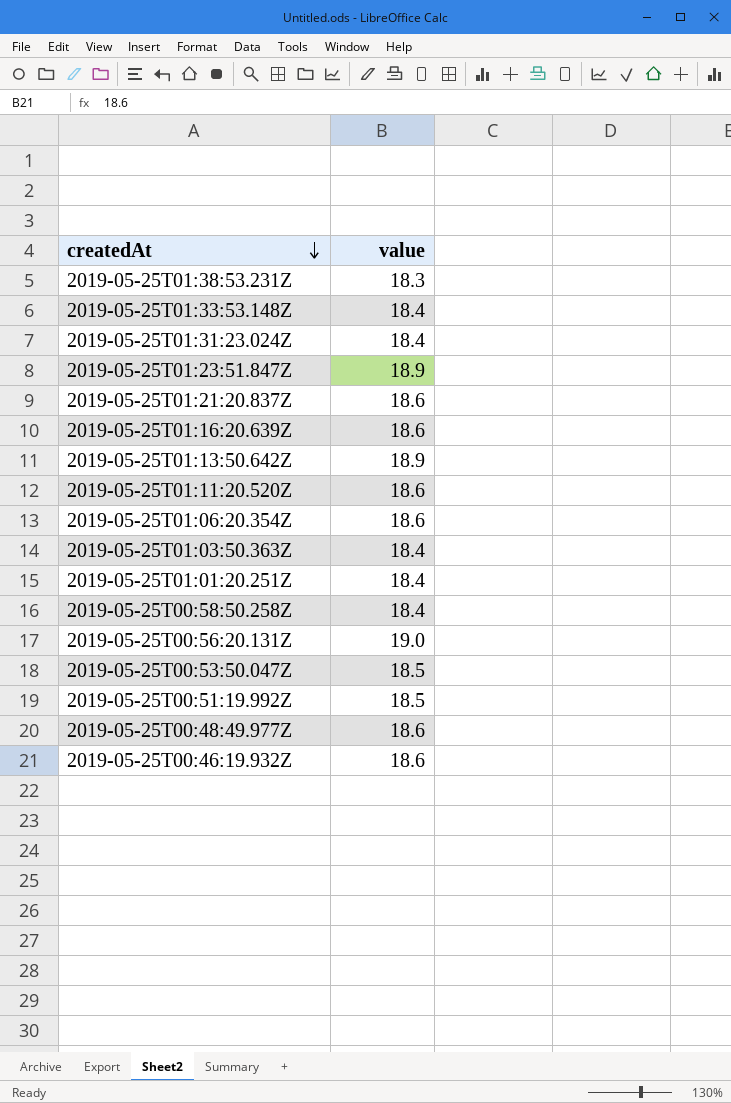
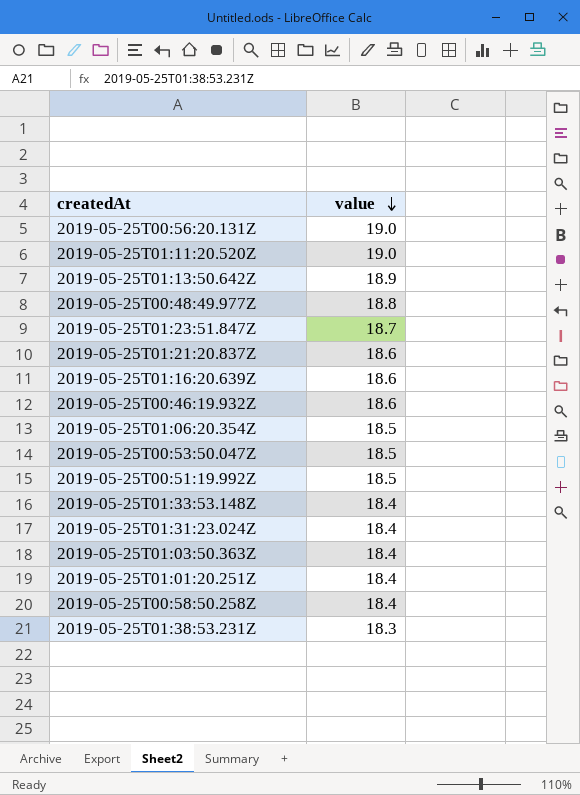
row order: createdAt descending -> value descending
2019-05-25T01:11:20.520Z | value: 18.6 -> 19.0
2019-05-25T00:48:49.977Z | value: 18.6 -> 18.8
2019-05-25T01:23:51.847Z | value: 18.9 -> 18.7
2019-05-25T01:06:20.354Z | value: 18.6 -> 18.5

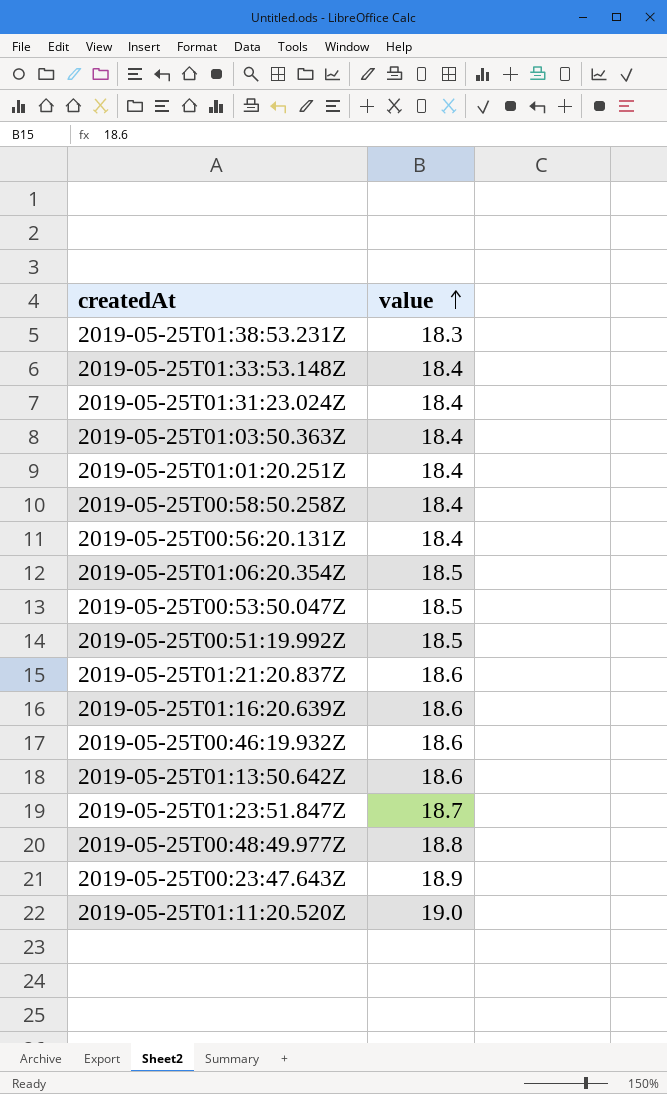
row order: value descending -> value ascending
2019-05-25T00:56:20.131Z | value: 19.0 -> 18.4
2019-05-25T01:13:50.642Z | value: 18.9 -> 18.6
row 2019-05-25T00:23:47.643Z: none -> 18.9

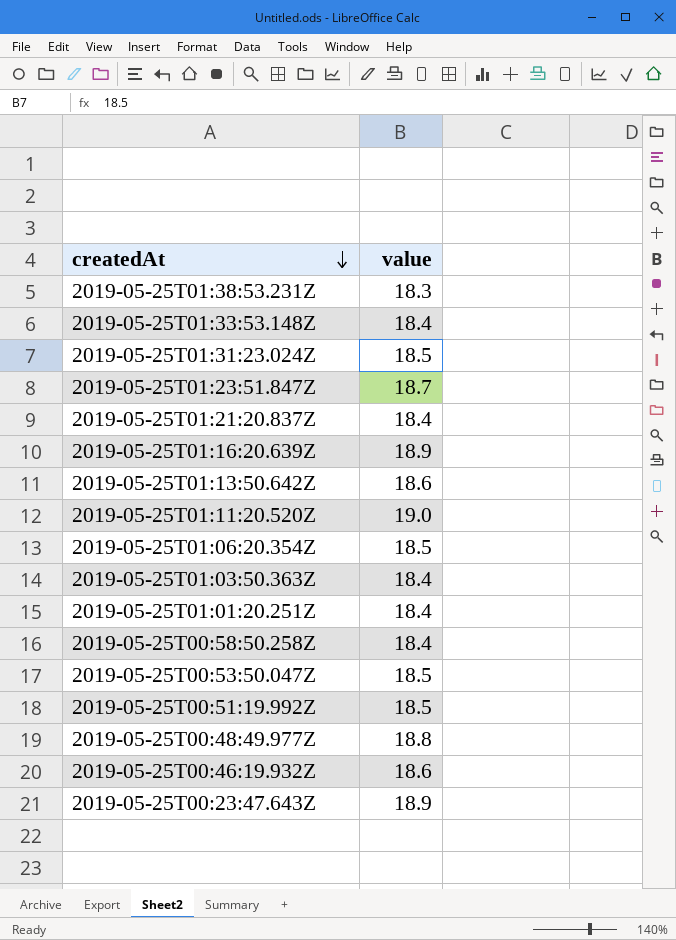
row order: value ascending -> createdAt descending
row 2019-05-25T00:56:20.131Z: 18.4 -> none
2019-05-25T01:31:23.024Z | value: 18.4 -> 18.5
2019-05-25T01:21:20.837Z | value: 18.6 -> 18.4
2019-05-25T01:16:20.639Z | value: 18.6 -> 18.9

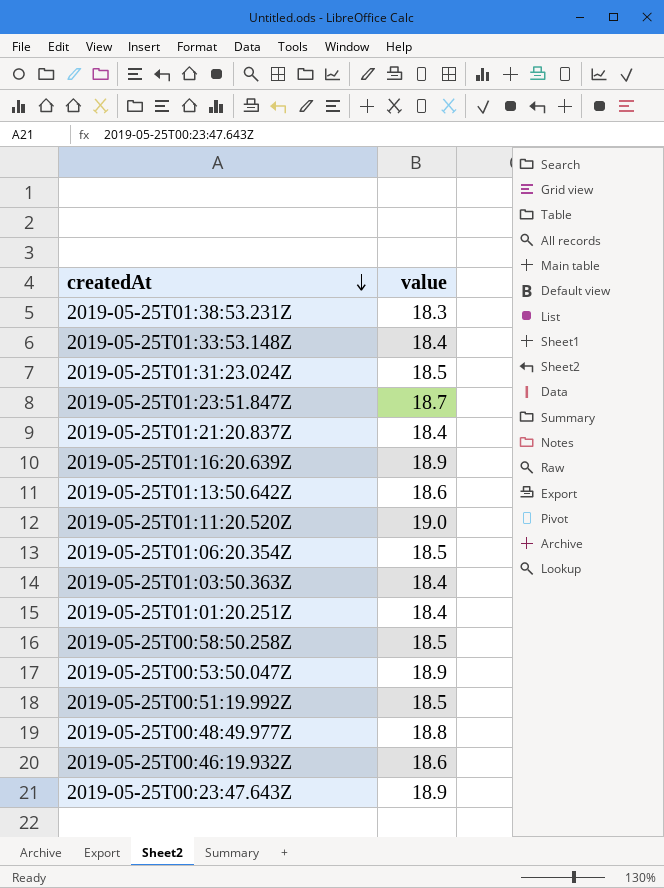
2019-05-25T00:58:50.258Z | value: 18.4 -> 18.5
2019-05-25T00:53:50.047Z | value: 18.5 -> 18.9

